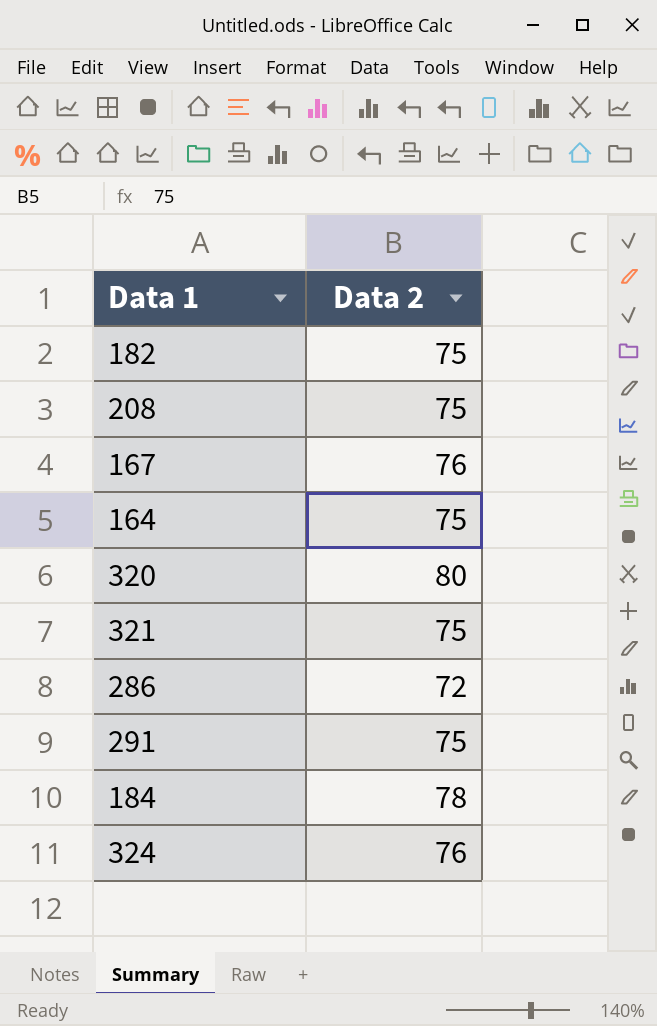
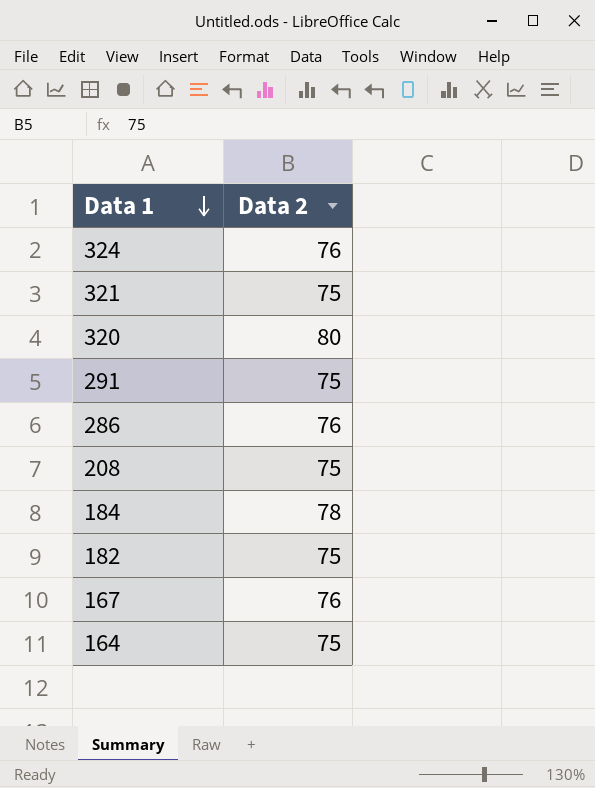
row order: none -> Data 1 descending
286 | Data 2: 72 -> 76

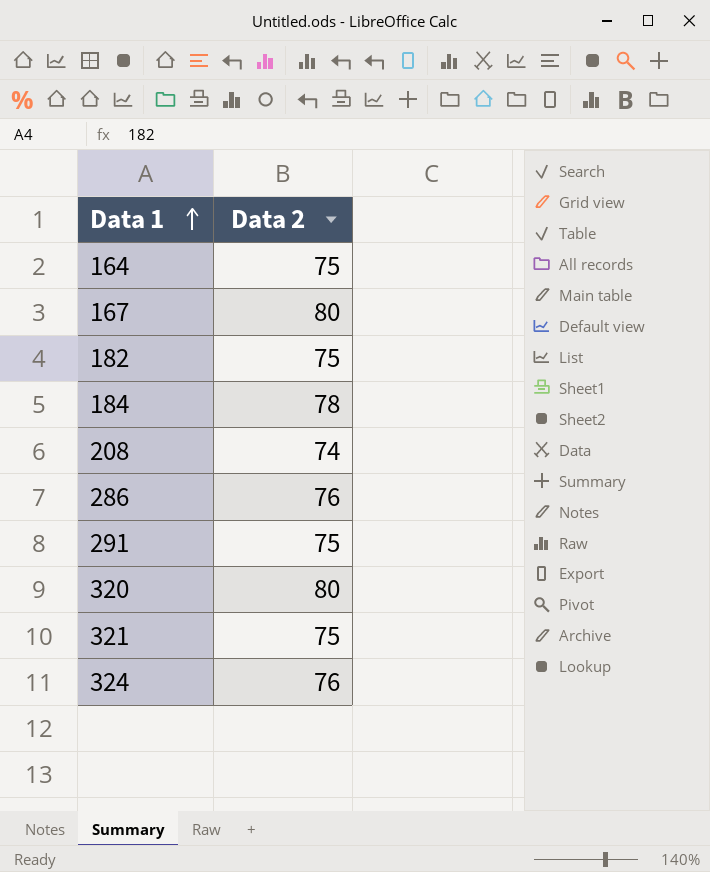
row order: Data 1 descending -> Data 1 ascending
167 | Data 2: 76 -> 80
208 | Data 2: 75 -> 74

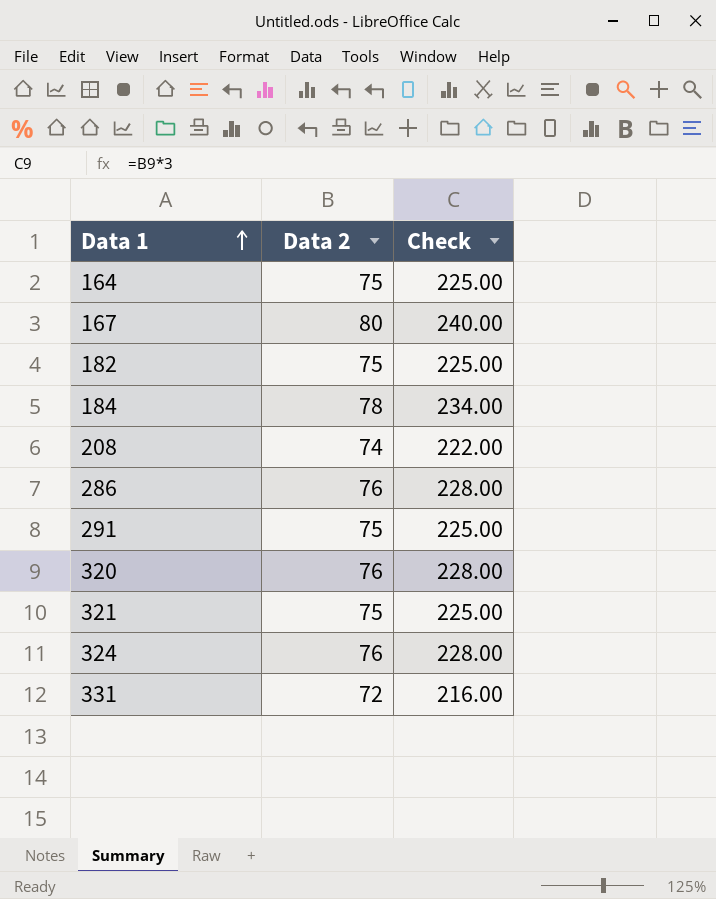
column Check | formula: none -> [Data 2] * 3
320 | Data 2: 80 -> 76
row 331: none -> 72 | 216.00

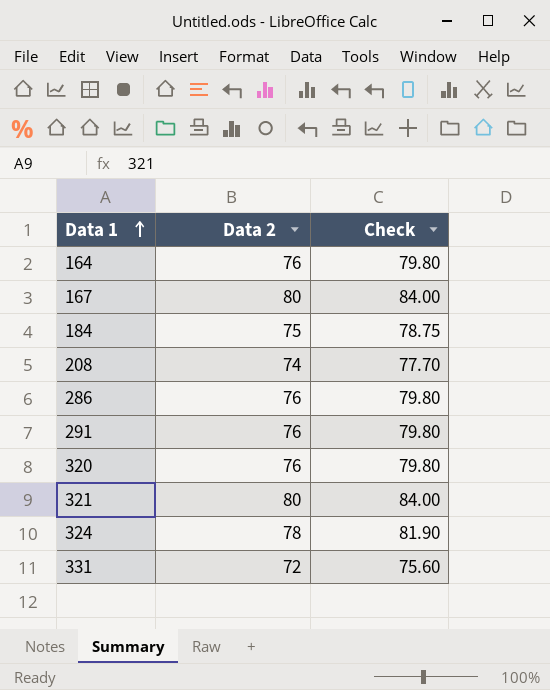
column Check | formula: [Data 2] * 3 -> [Data 2] * 1.05
row 182: 75 | 225.00 -> none
164 | Data 2: 75 -> 76
184 | Data 2: 78 -> 75
291 | Data 2: 75 -> 76
321 | Data 2: 75 -> 80
324 | Data 2: 76 -> 78

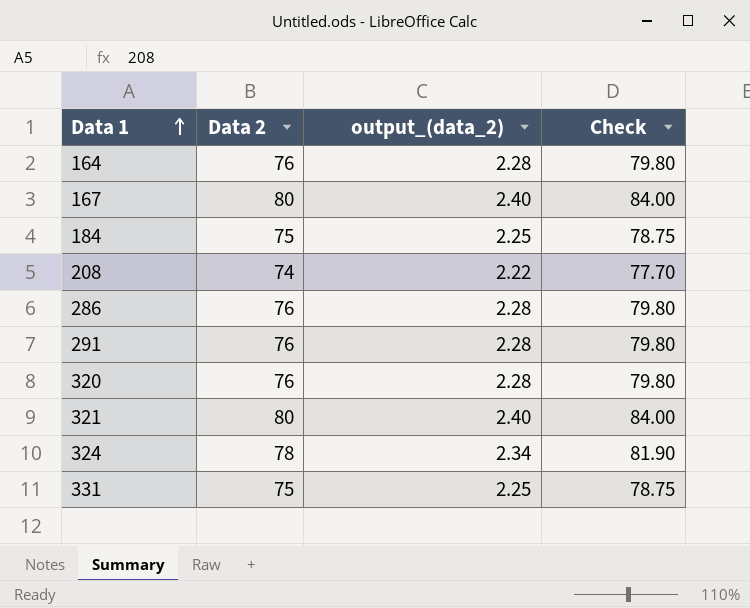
column output_(data_2) | formula: none -> [Data 2] * 0.03
331 | Data 2: 72 -> 75
331 | Check: 75.60 -> 78.75

